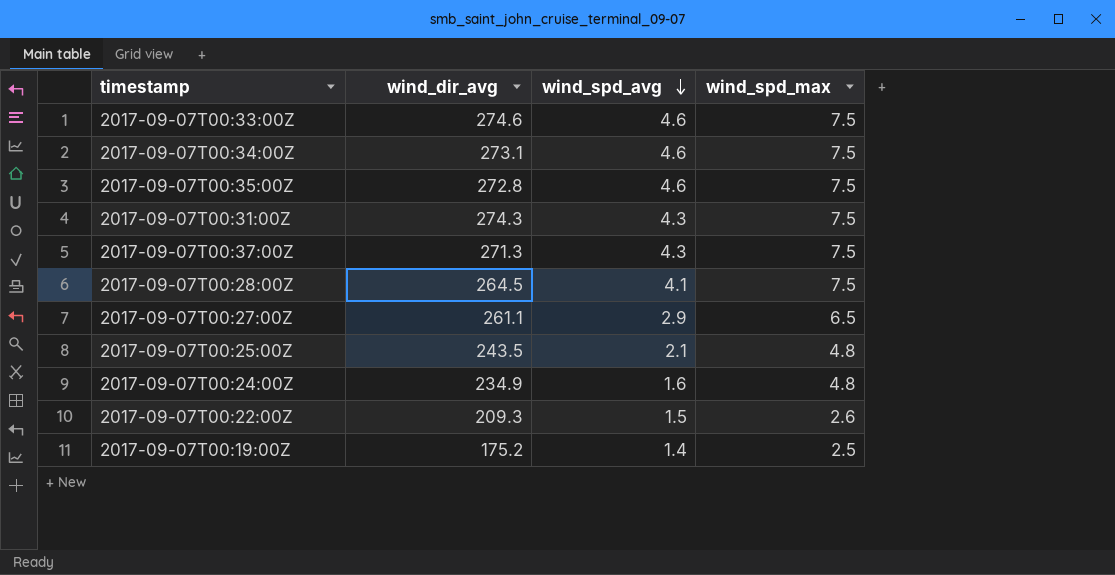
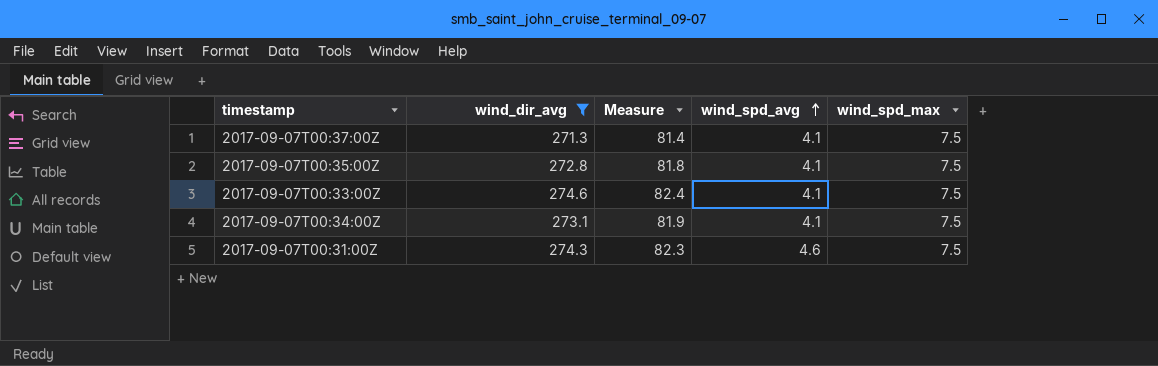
filter: none -> wind_dir_avg >= 271.3
row order: wind_spd_avg descending -> wind_spd_avg ascending
column Measure | formula: none -> [wind_dir_avg] * 0.3
2017-09-07T00:37:00Z | wind_spd_avg: 4.3 -> 4.1
2017-09-07T00:35:00Z | wind_spd_avg: 4.6 -> 4.1
2017-09-07T00:33:00Z | wind_spd_avg: 4.6 -> 4.1
2017-09-07T00:34:00Z | wind_spd_avg: 4.6 -> 4.1
2017-09-07T00:31:00Z | wind_spd_avg: 4.3 -> 4.6

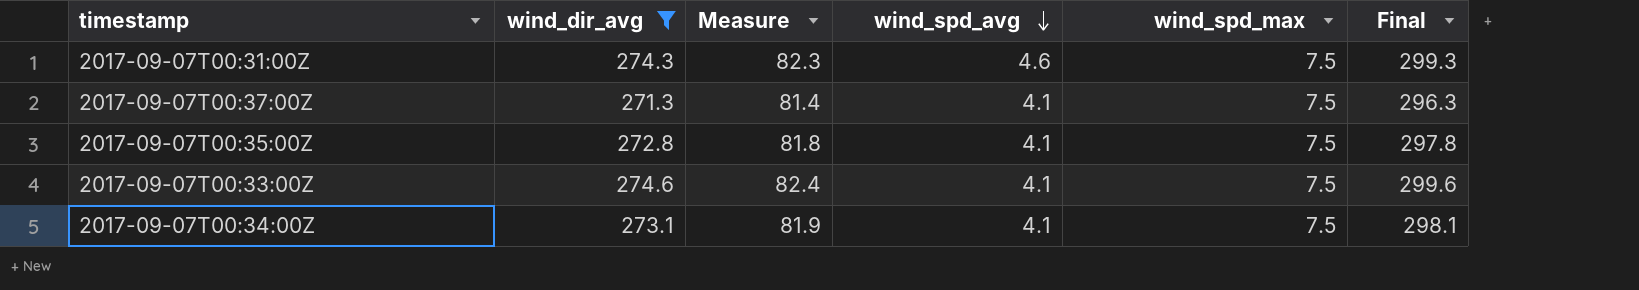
row order: wind_spd_avg ascending -> wind_spd_avg descending
column Final | formula: none -> [wind_dir_avg] + 25

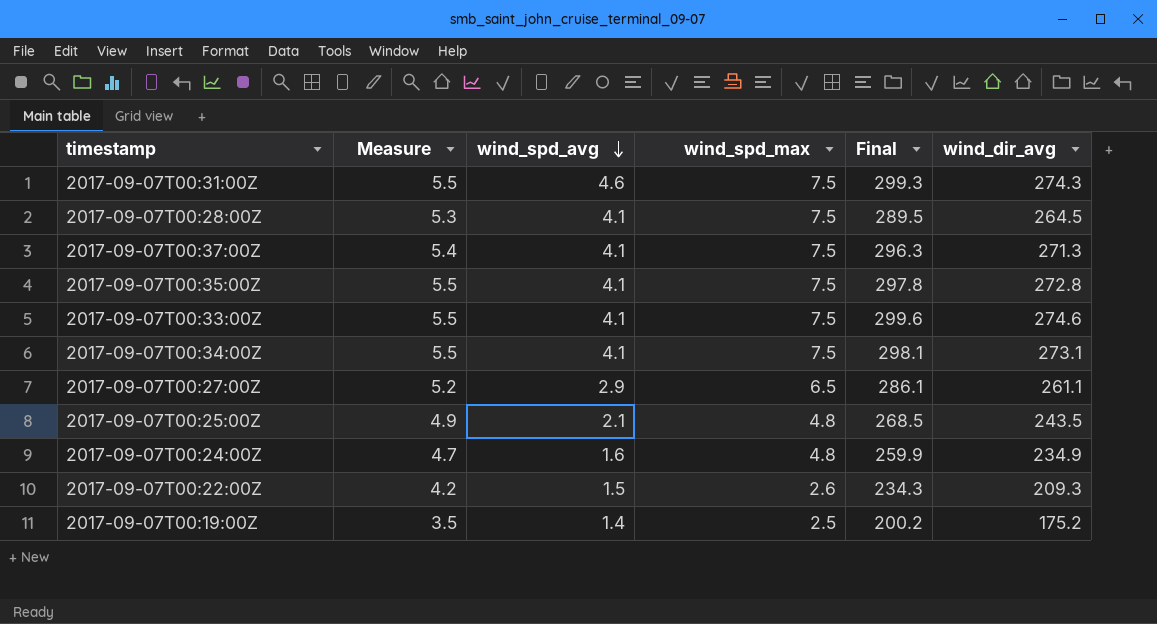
filter: wind_dir_avg >= 271.3 -> none
column Measure | formula: [wind_dir_avg] * 0.3 -> [wind_dir_avg] * 0.02
column wind_dir_avg | position: 2 -> 6

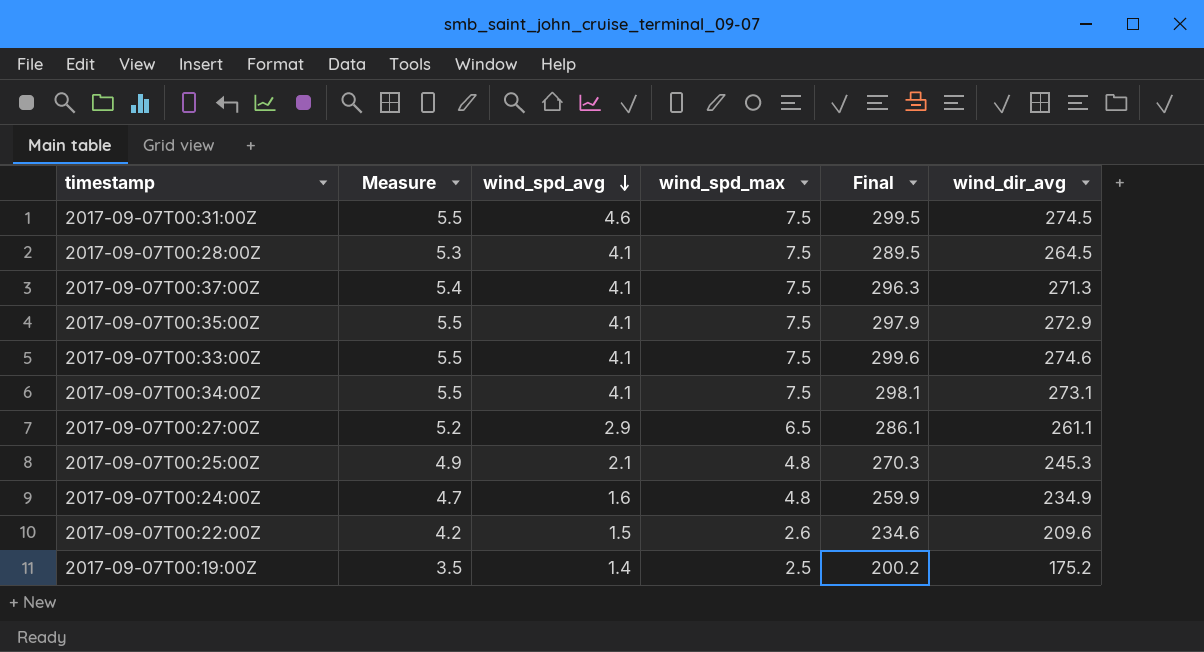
2017-09-07T00:31:00Z | Final: 299.3 -> 299.5
2017-09-07T00:31:00Z | wind_dir_avg: 274.3 -> 274.5
2017-09-07T00:35:00Z | Final: 297.8 -> 297.9
2017-09-07T00:35:00Z | wind_dir_avg: 272.8 -> 272.9
2017-09-07T00:25:00Z | Final: 268.5 -> 270.3
2017-09-07T00:25:00Z | wind_dir_avg: 243.5 -> 245.3
2017-09-07T00:22:00Z | Final: 234.3 -> 234.6
2017-09-07T00:22:00Z | wind_dir_avg: 209.3 -> 209.6

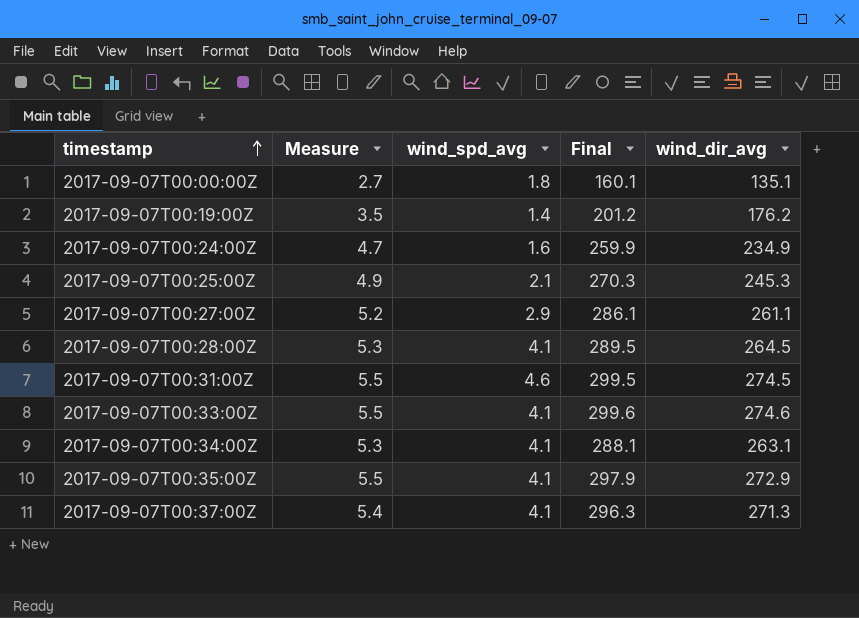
row order: wind_spd_avg descending -> timestamp ascending
column wind_spd_max | position: 4 -> none
row 2017-09-07T00:22:00Z: 4.2 | 1.5 | 2.6 | 234.6 | 209.6 -> none
row 2017-09-07T00:00:00Z: none -> 2.7 | 1.8 | 160.1 | 135.1
2017-09-07T00:19:00Z | Final: 200.2 -> 201.2
2017-09-07T00:19:00Z | wind_dir_avg: 175.2 -> 176.2
2017-09-07T00:34:00Z | Measure: 5.5 -> 5.3
2017-09-07T00:34:00Z | Final: 298.1 -> 288.1
2017-09-07T00:34:00Z | wind_dir_avg: 273.1 -> 263.1

